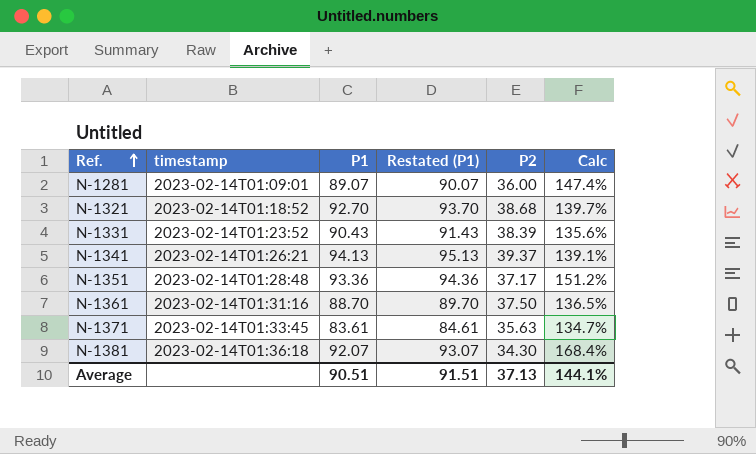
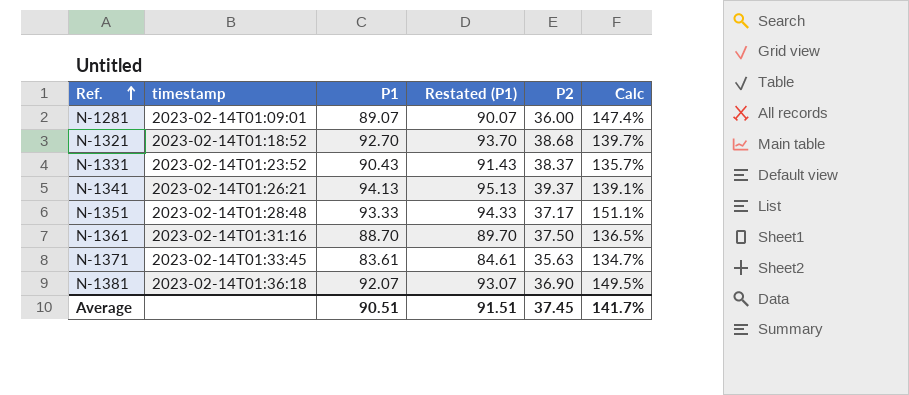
N-1331 | P2: 38.39 -> 38.37
N-1331 | Calc: 135.6% -> 135.7%
N-1351 | P1: 93.36 -> 93.33
N-1351 | Restated (P1): 94.36 -> 94.33
N-1351 | Calc: 151.2% -> 151.1%
N-1381 | P2: 34.30 -> 36.90
N-1381 | Calc: 168.4% -> 149.5%
Average | P2: 37.13 -> 37.45
Average | Calc: 144.1% -> 141.7%

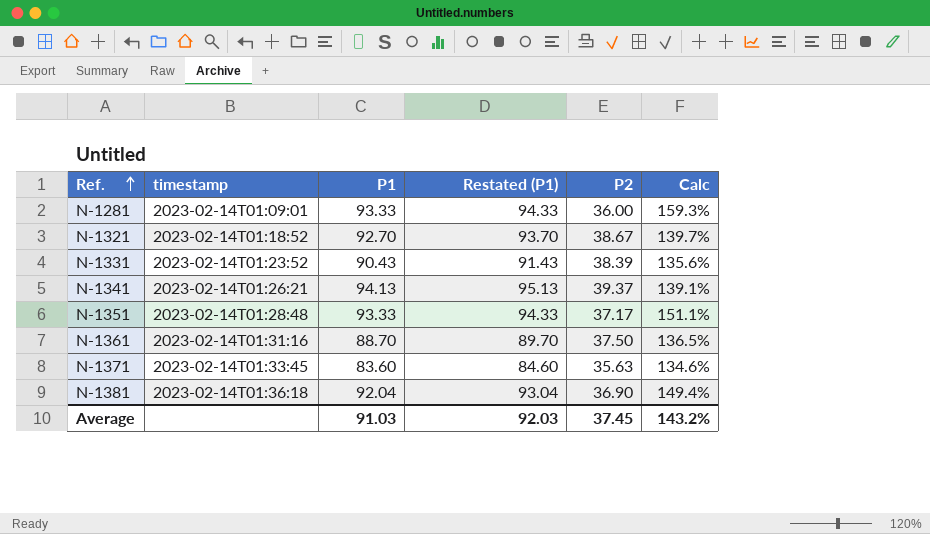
N-1281 | P1: 89.07 -> 93.33
N-1281 | Restated (P1): 90.07 -> 94.33
N-1281 | Calc: 147.4% -> 159.3%
N-1321 | P2: 38.68 -> 38.67
N-1331 | P2: 38.37 -> 38.39
N-1331 | Calc: 135.7% -> 135.6%
N-1371 | P1: 83.61 -> 83.60
N-1371 | Restated (P1): 84.61 -> 84.60
N-1371 | Calc: 134.7% -> 134.6%
N-1381 | P1: 92.07 -> 92.04
N-1381 | Restated (P1): 93.07 -> 93.04
N-1381 | Calc: 149.5% -> 149.4%
Average | P1: 90.51 -> 91.03
Average | Restated (P1): 91.51 -> 92.03
Average | Calc: 141.7% -> 143.2%

